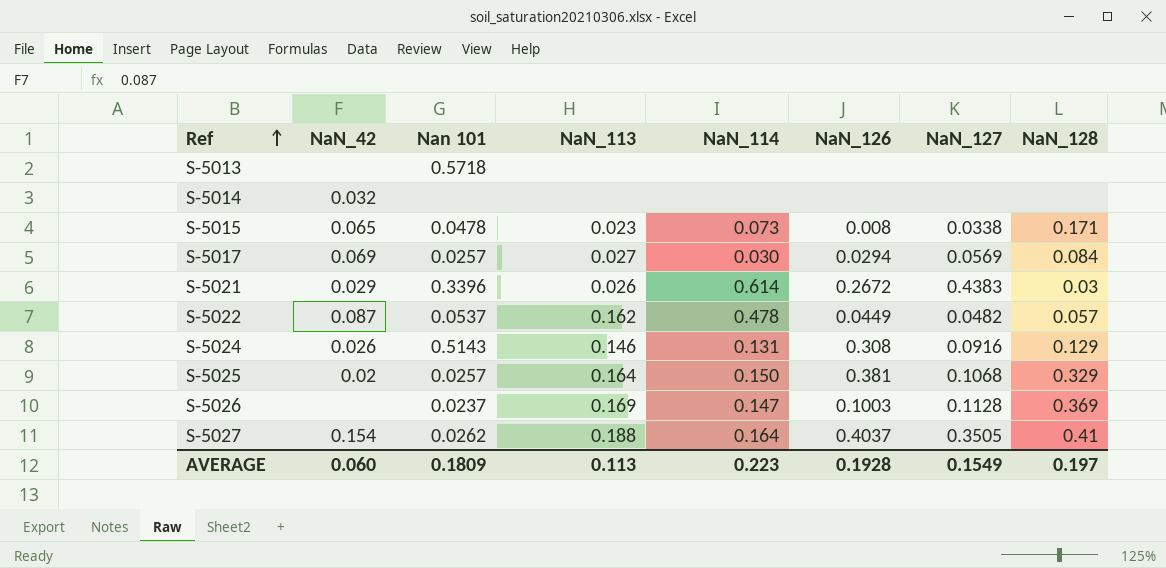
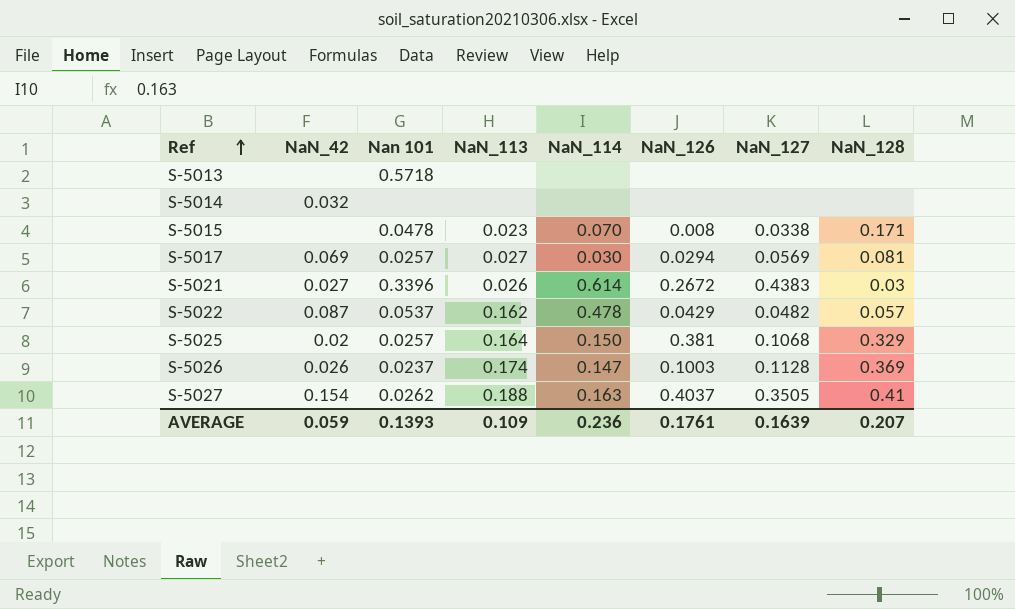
row S-5024: 0.026 | 0.5143 | 0.146 | 0.131 | 0.308 | 0.0916 | 0.129 -> none
S-5015 | NaN_42: 0.065 -> none
S-5015 | NaN_114: 0.073 -> 0.070
S-5017 | NaN_128: 0.084 -> 0.081
S-5021 | NaN_42: 0.029 -> 0.027
S-5022 | NaN_126: 0.0449 -> 0.0429
S-5026 | NaN_42: none -> 0.026
S-5026 | NaN_113: 0.169 -> 0.174
S-5027 | NaN_114: 0.164 -> 0.163
AVERAGE | NaN_42: 0.060 -> 0.059
AVERAGE | Nan 101: 0.1809 -> 0.1393
AVERAGE | NaN_113: 0.113 -> 0.109
AVERAGE | NaN_114: 0.223 -> 0.236
AVERAGE | NaN_126: 0.1928 -> 0.1761
AVERAGE | NaN_127: 0.1549 -> 0.1639
AVERAGE | NaN_128: 0.197 -> 0.207

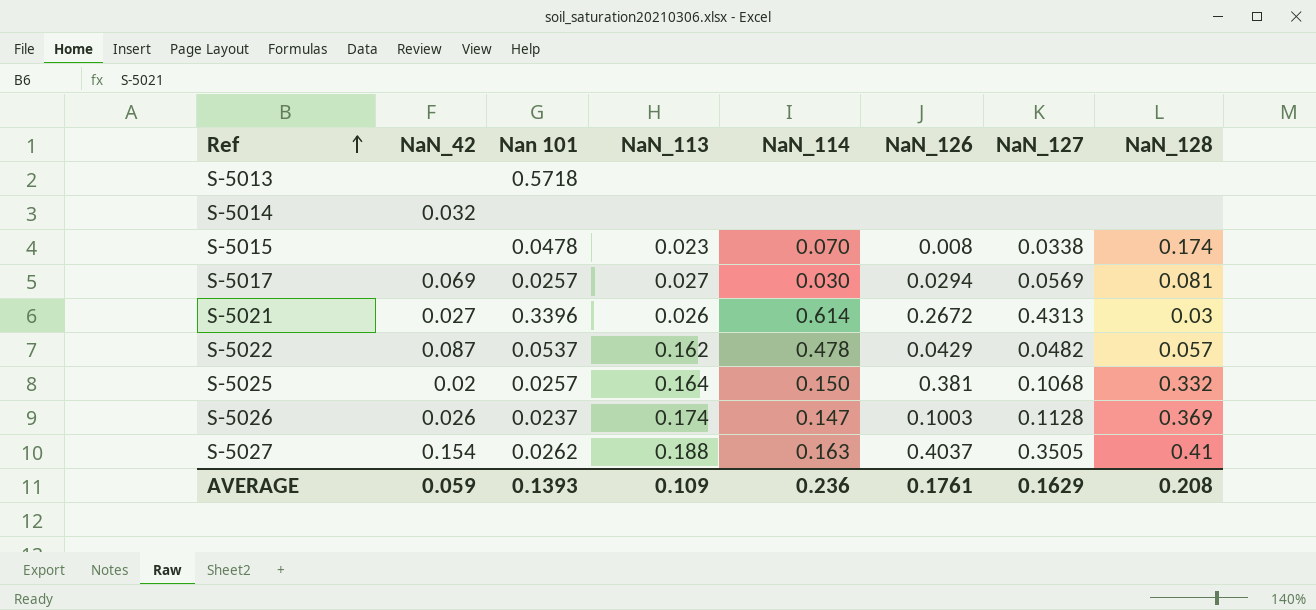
S-5015 | NaN_128: 0.171 -> 0.174
S-5021 | NaN_127: 0.4383 -> 0.4313
S-5025 | NaN_128: 0.329 -> 0.332
AVERAGE | NaN_127: 0.1639 -> 0.1629
AVERAGE | NaN_128: 0.207 -> 0.208

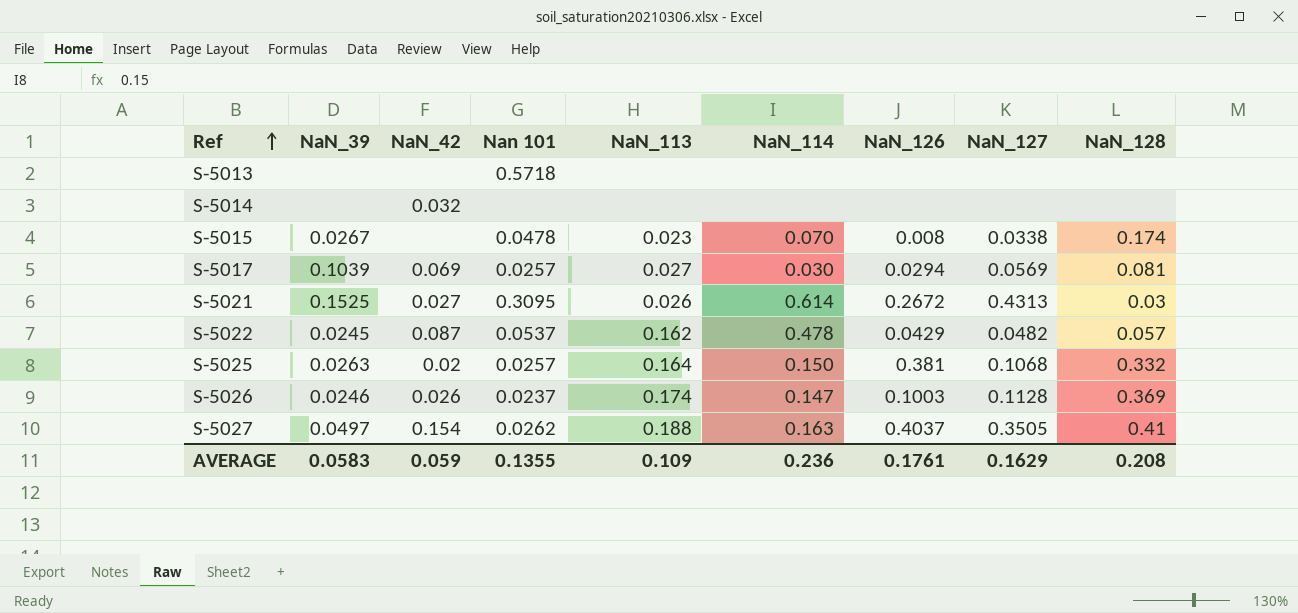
column NaN_39 | position: none -> 2
S-5021 | Nan 101: 0.3396 -> 0.3095
AVERAGE | Nan 101: 0.1393 -> 0.1355

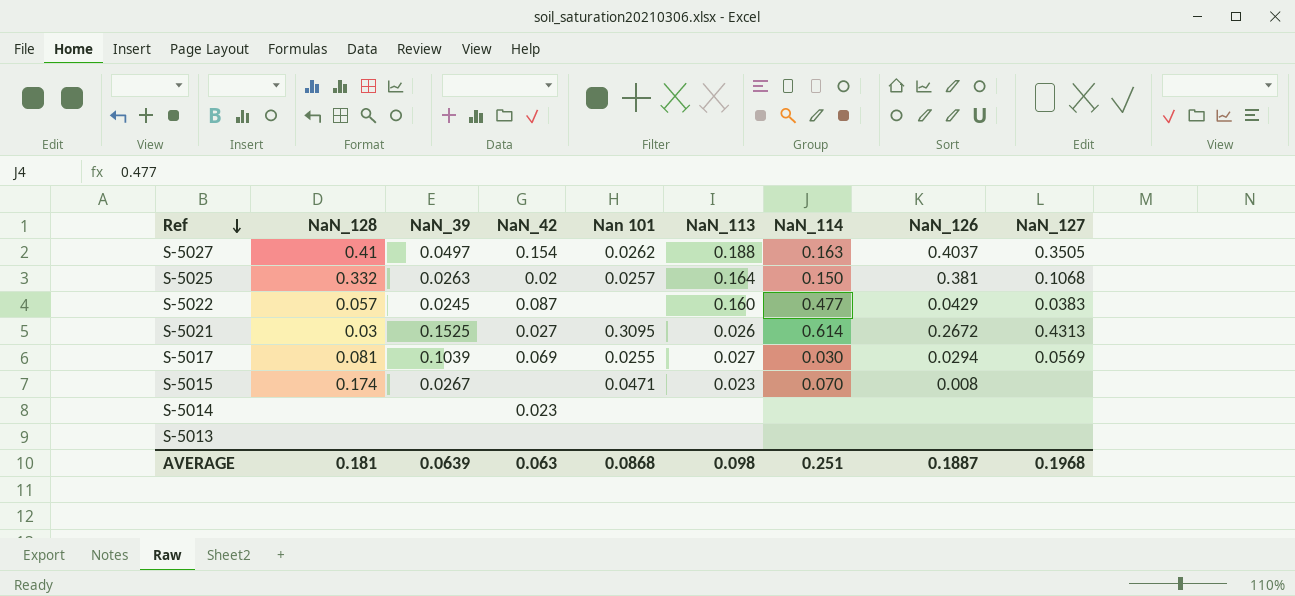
row order: Ref ascending -> Ref descending
column NaN_128 | position: 9 -> 2
row S-5026: 0.0246 | 0.026 | 0.0237 | 0.174 | 0.147 | 0.1003 | 0.1128 | 0.369 -> none
S-5022 | Nan 101: 0.0537 -> none
S-5022 | NaN_113: 0.162 -> 0.160
S-5022 | NaN_114: 0.478 -> 0.477
S-5022 | NaN_127: 0.0482 -> 0.0383
S-5017 | Nan 101: 0.0257 -> 0.0255
S-5015 | Nan 101: 0.0478 -> 0.0471
S-5015 | NaN_127: 0.0338 -> none
S-5014 | NaN_42: 0.032 -> 0.023
S-5013 | Nan 101: 0.5718 -> none
AVERAGE | NaN_128: 0.208 -> 0.181
AVERAGE | NaN_39: 0.0583 -> 0.0639
AVERAGE | NaN_42: 0.059 -> 0.063
AVERAGE | Nan 101: 0.1355 -> 0.0868
AVERAGE | NaN_113: 0.109 -> 0.098
AVERAGE | NaN_114: 0.236 -> 0.251
AVERAGE | NaN_126: 0.1761 -> 0.1887
AVERAGE | NaN_127: 0.1629 -> 0.1968

